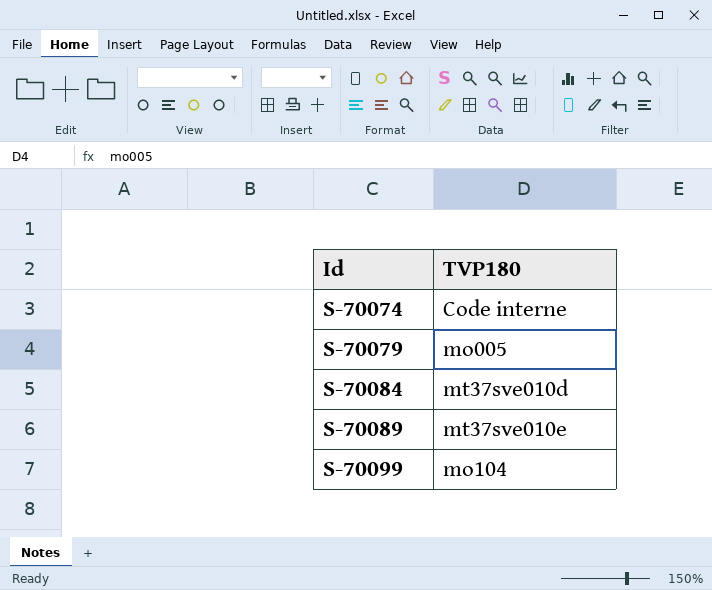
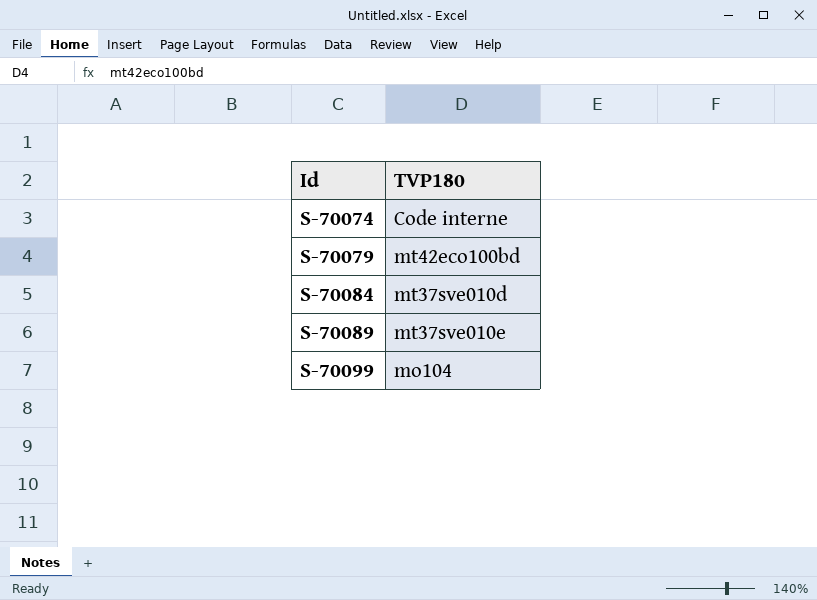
S-70079 | TVP180: mo005 -> mt42eco100bd

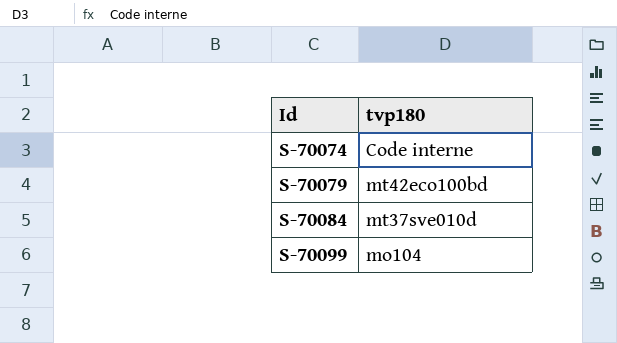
column name: TVP180 -> tvp180
row S-70089: mt37sve010e -> none

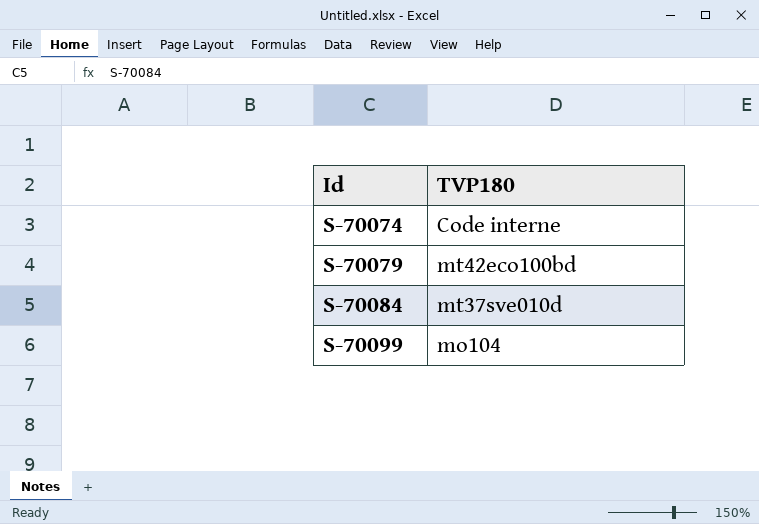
column name: tvp180 -> TVP180

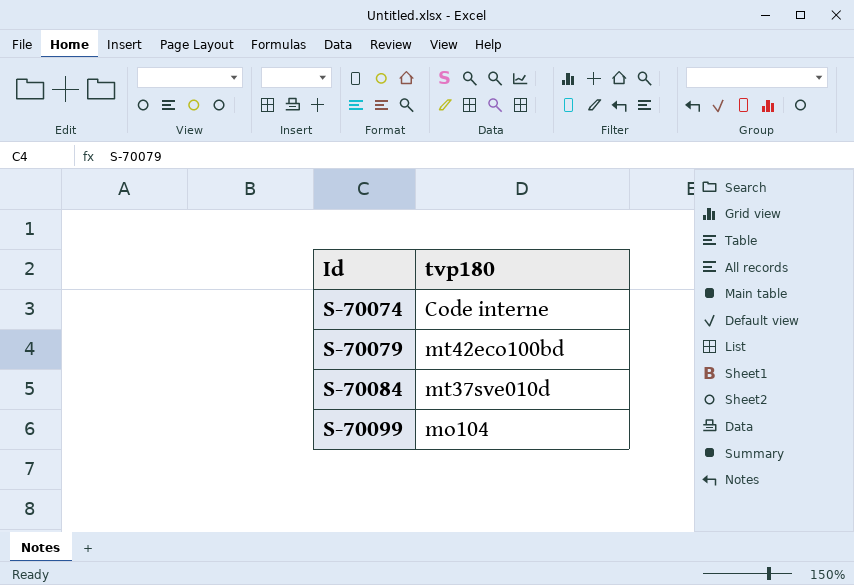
column name: TVP180 -> tvp180

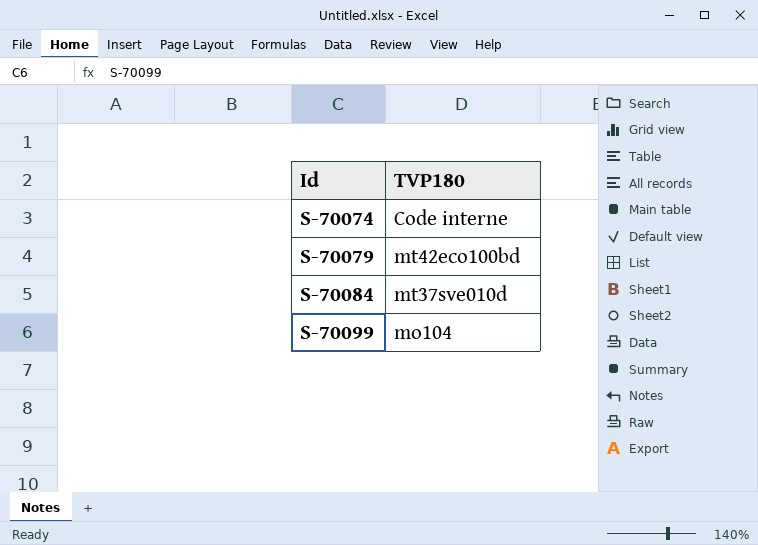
column name: tvp180 -> TVP180

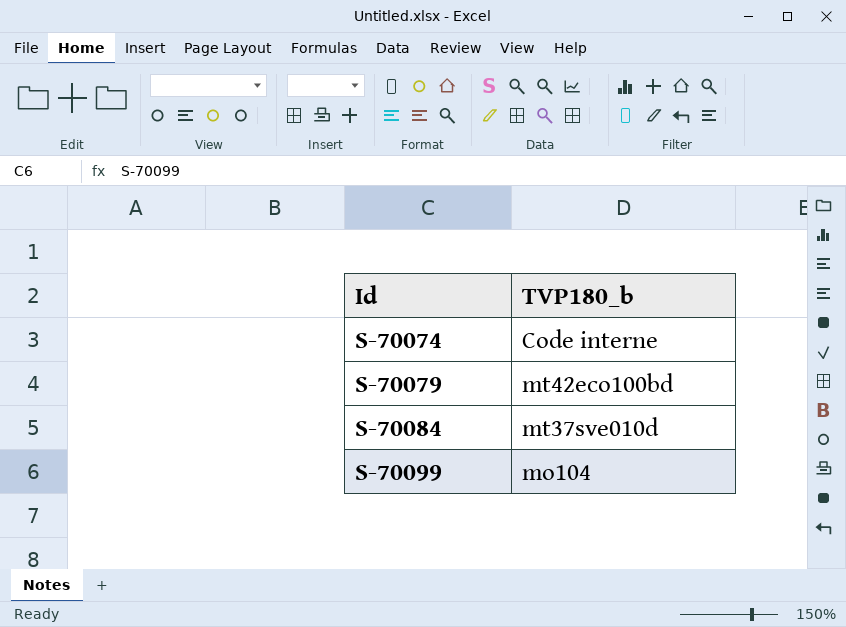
column name: TVP180 -> TVP180_b

